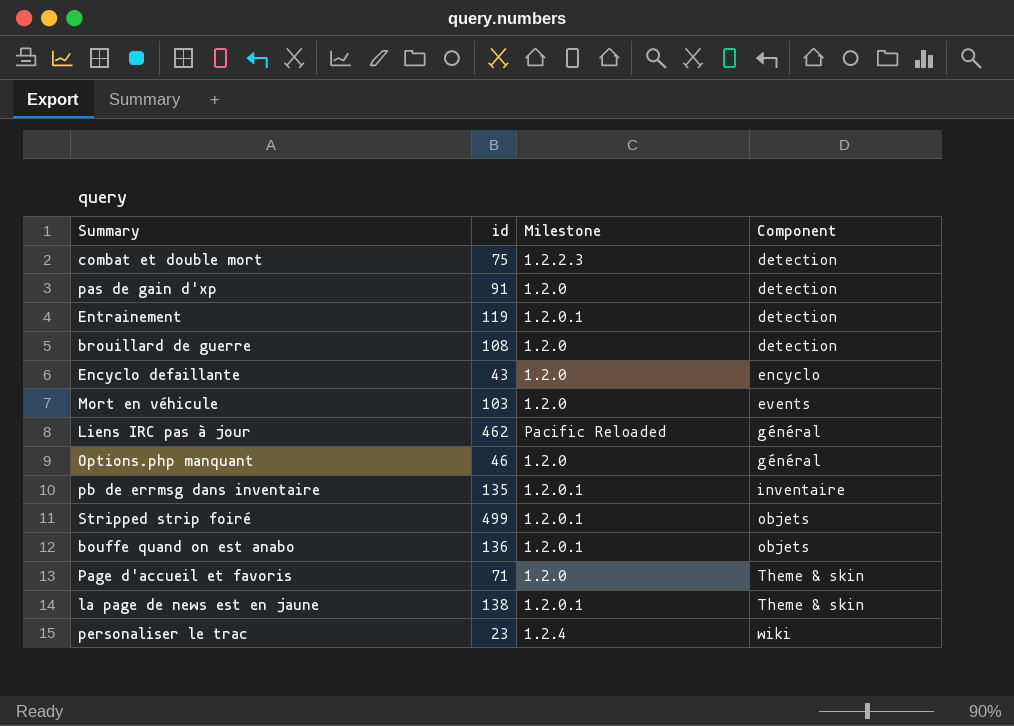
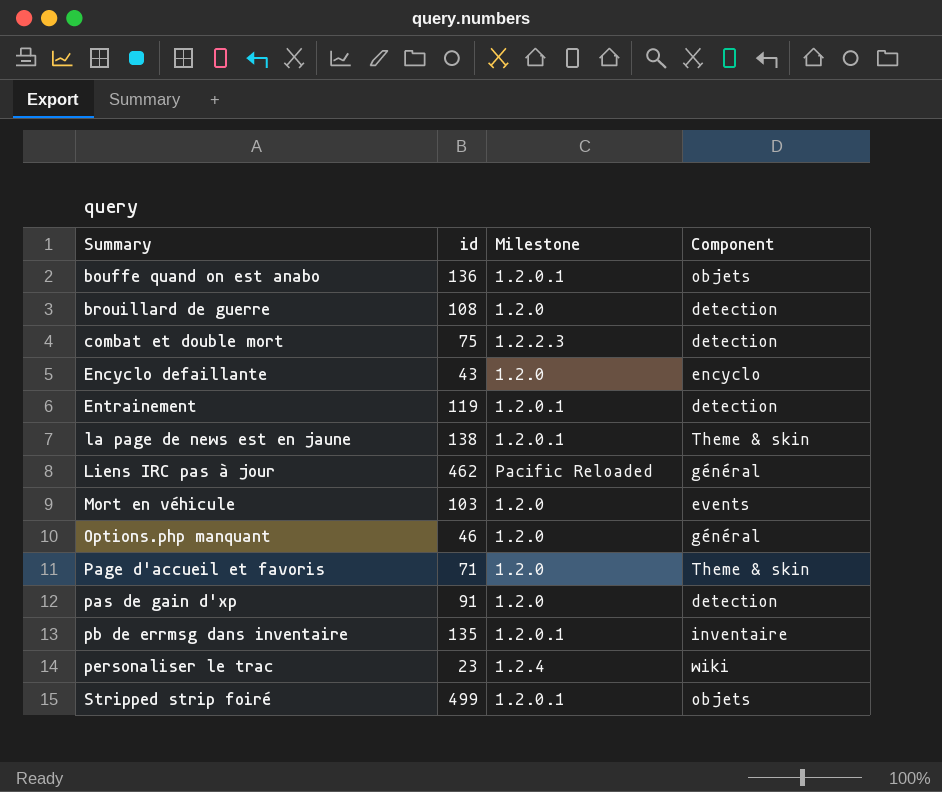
row order: Component ascending -> Summary ascending

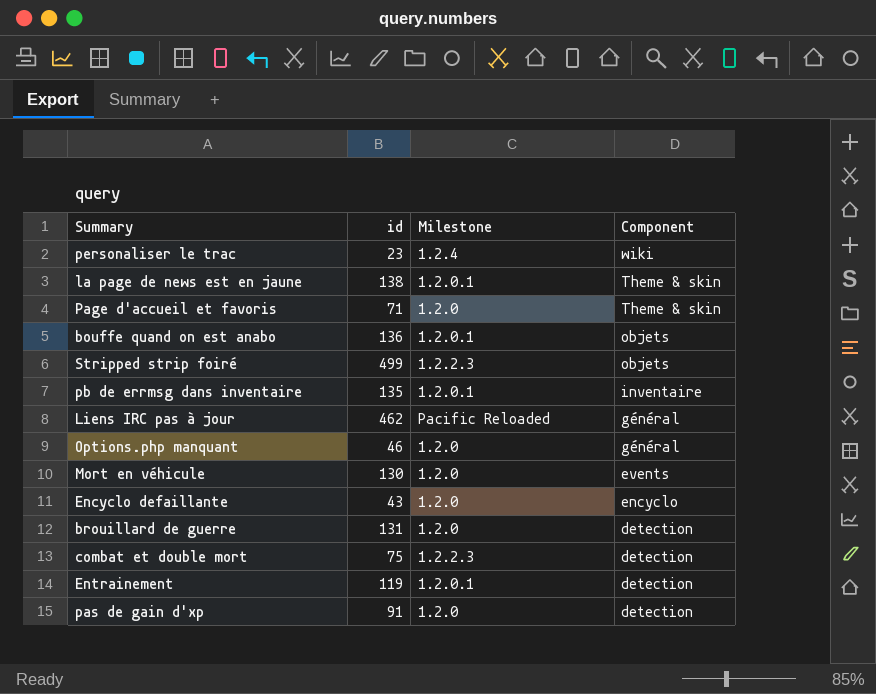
row order: Summary ascending -> Component descending
Stripped strip foiré | Milestone: 1.2.0.1 -> 1.2.2.3
Mort en véhicule | id: 103 -> 130
brouillard de guerre | id: 108 -> 131

